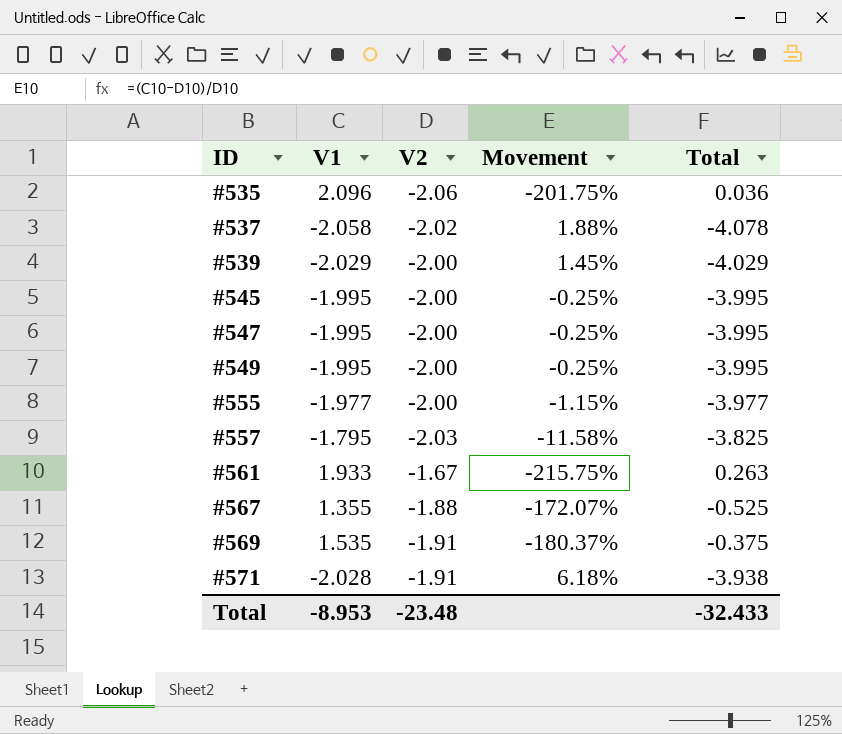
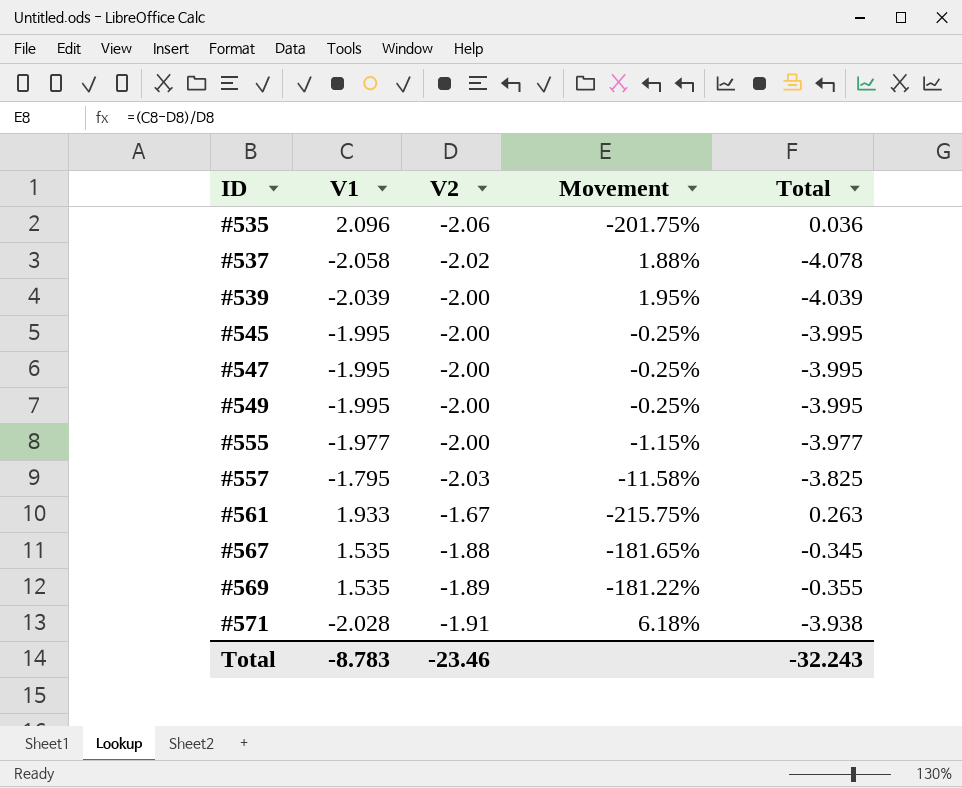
#539 | V1: -2.029 -> -2.039
#539 | Movement: 1.45% -> 1.95%
#539 | Total: -4.029 -> -4.039
#567 | V1: 1.355 -> 1.535
#567 | Movement: -172.07% -> -181.65%
#567 | Total: -0.525 -> -0.345
#569 | V2: -1.91 -> -1.89
#569 | Movement: -180.37% -> -181.22%
#569 | Total: -0.375 -> -0.355
Total | V1: -8.953 -> -8.783
Total | V2: -23.48 -> -23.46
Total | Total: -32.433 -> -32.243

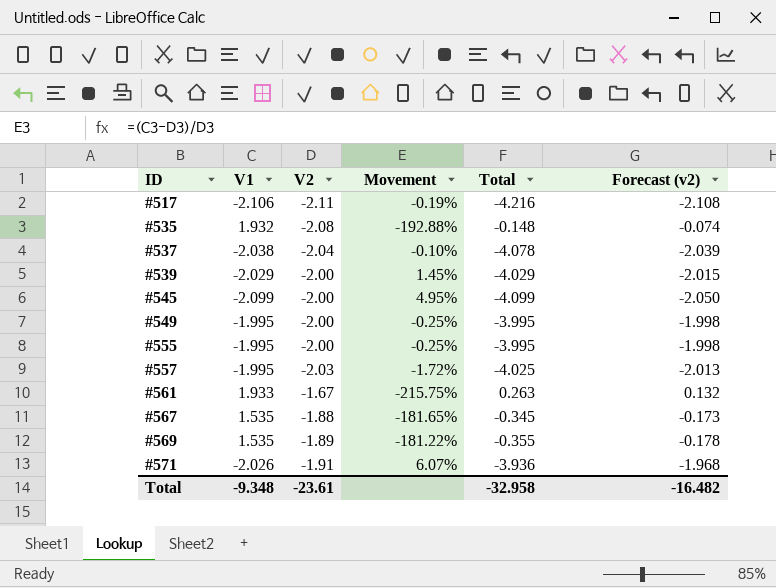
column Forecast (v2) | formula: none -> [Total] * 0.5
row #547: -1.995 | -2.00 | -0.25% | -3.995 -> none
row #517: none -> -2.106 | -2.11 | -0.19% | -4.216 | -2.108
#535 | V1: 2.096 -> 1.932
#535 | V2: -2.06 -> -2.08
#535 | Movement: -201.75% -> -192.88%
#535 | Total: 0.036 -> -0.148
#537 | V1: -2.058 -> -2.038
#537 | V2: -2.02 -> -2.04
#537 | Movement: 1.88% -> -0.10%
#539 | V1: -2.039 -> -2.029
#539 | Movement: 1.95% -> 1.45%
#539 | Total: -4.039 -> -4.029
#545 | V1: -1.995 -> -2.099
#545 | Movement: -0.25% -> 4.95%
#545 | Total: -3.995 -> -4.099
#555 | V1: -1.977 -> -1.995
#555 | Movement: -1.15% -> -0.25%
#555 | Total: -3.977 -> -3.995
#557 | V1: -1.795 -> -1.995
#557 | Movement: -11.58% -> -1.72%
#557 | Total: -3.825 -> -4.025
#571 | V1: -2.028 -> -2.026
#571 | Movement: 6.18% -> 6.07%
#571 | Total: -3.938 -> -3.936
Total | V1: -8.783 -> -9.348
Total | V2: -23.46 -> -23.61
Total | Total: -32.243 -> -32.958

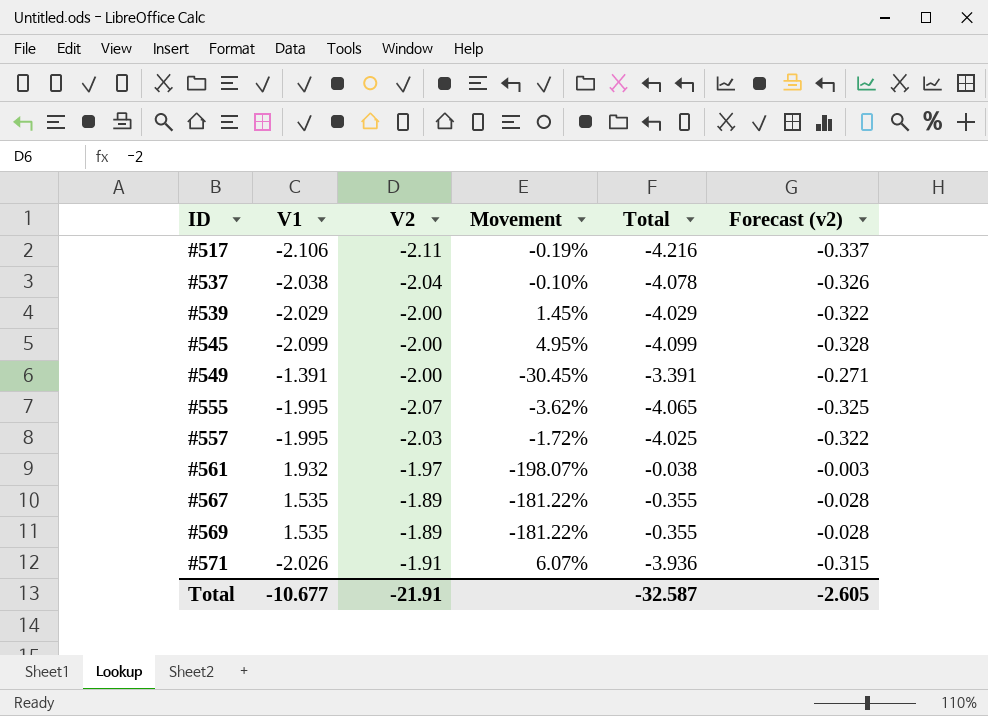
column Forecast (v2) | formula: [Total] * 0.5 -> [Total] * 0.08
row #535: 1.932 | -2.08 | -192.88% | -0.148 | -0.074 -> none
#549 | V1: -1.995 -> -1.391
#549 | Movement: -0.25% -> -30.45%
#549 | Total: -3.995 -> -3.391
#555 | V2: -2.00 -> -2.07
#555 | Movement: -0.25% -> -3.62%
#555 | Total: -3.995 -> -4.065
#561 | V1: 1.933 -> 1.932
#561 | V2: -1.67 -> -1.97
#561 | Movement: -215.75% -> -198.07%
#561 | Total: 0.263 -> -0.038
#567 | V2: -1.88 -> -1.89
#567 | Movement: -181.65% -> -181.22%
#567 | Total: -0.345 -> -0.355
Total | V1: -9.348 -> -10.677
Total | V2: -23.61 -> -21.91
Total | Total: -32.958 -> -32.587
Total | Forecast (v2): -16.482 -> -2.605

